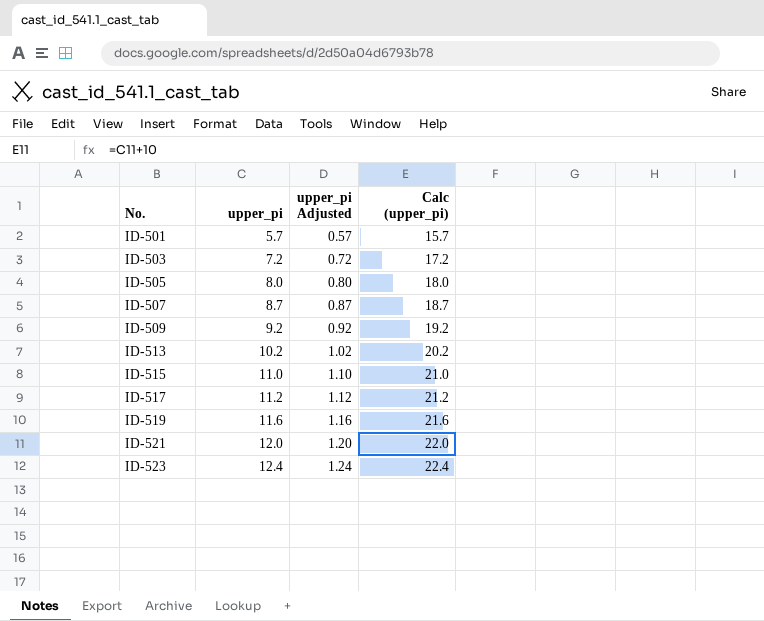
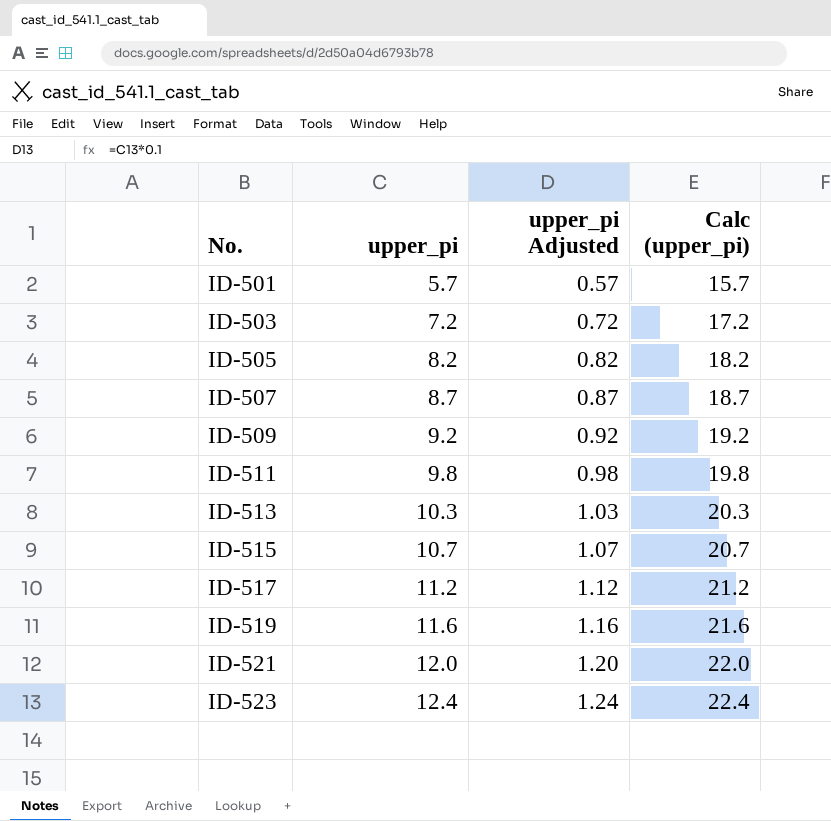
ID-505 | upper_pi: 8.0 -> 8.2
ID-505 | upper_pi Adjusted: 0.80 -> 0.82
ID-505 | Calc (upper_pi): 18.0 -> 18.2
row ID-511: none -> 9.8 | 0.98 | 19.8
ID-513 | upper_pi: 10.2 -> 10.3
ID-513 | upper_pi Adjusted: 1.02 -> 1.03
ID-513 | Calc (upper_pi): 20.2 -> 20.3
ID-515 | upper_pi: 11.0 -> 10.7
ID-515 | upper_pi Adjusted: 1.10 -> 1.07
ID-515 | Calc (upper_pi): 21.0 -> 20.7

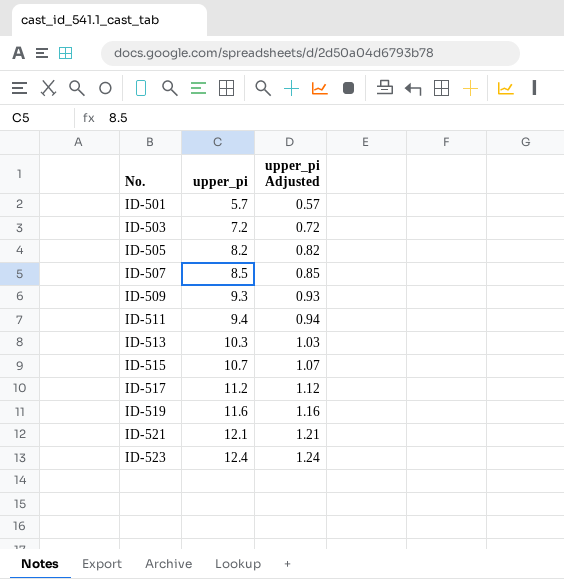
column Calc (upper_pi) | formula: [upper_pi] + 10 -> none
ID-507 | upper_pi: 8.7 -> 8.5
ID-507 | upper_pi Adjusted: 0.87 -> 0.85
ID-509 | upper_pi: 9.2 -> 9.3
ID-509 | upper_pi Adjusted: 0.92 -> 0.93
ID-511 | upper_pi: 9.8 -> 9.4
ID-511 | upper_pi Adjusted: 0.98 -> 0.94
ID-521 | upper_pi: 12.0 -> 12.1
ID-521 | upper_pi Adjusted: 1.20 -> 1.21

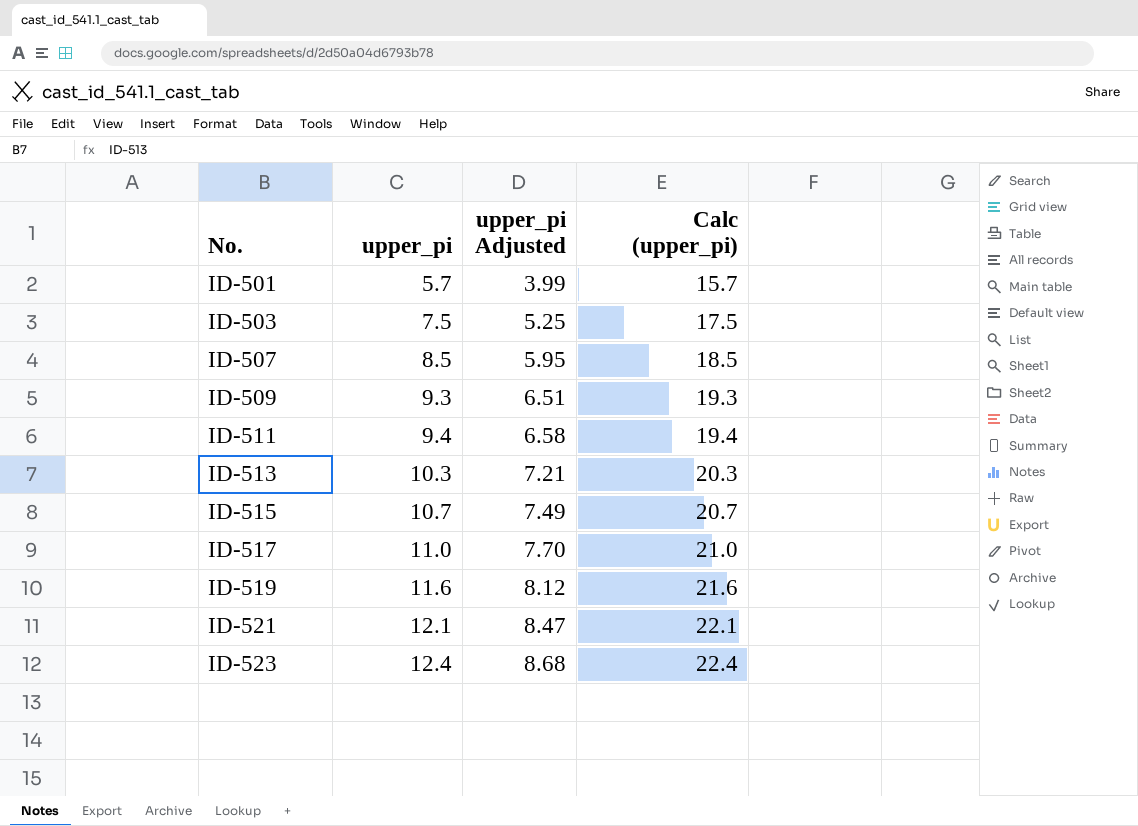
column upper_pi Adjusted | formula: [upper_pi] * 0.1 -> [upper_pi] * 0.7
column Calc (upper_pi) | formula: none -> [upper_pi] + 10
row ID-505: 8.2 | 0.82 -> none
ID-503 | upper_pi: 7.2 -> 7.5
ID-517 | upper_pi: 11.2 -> 11.0

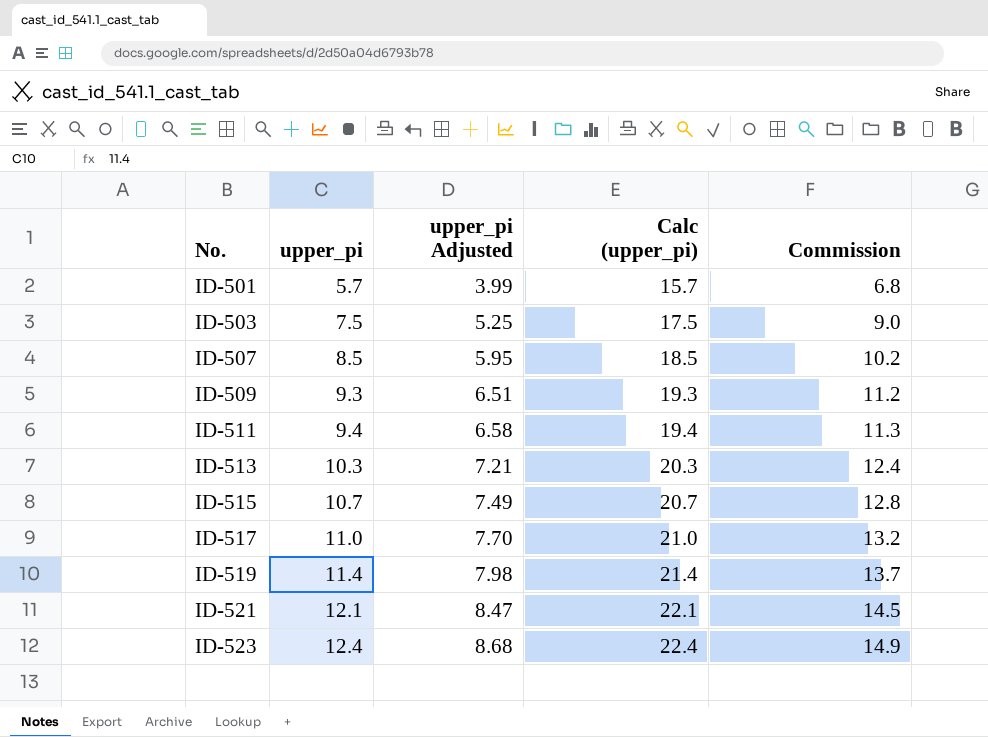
column Commission | formula: none -> [upper_pi] * 1.2
ID-519 | upper_pi: 11.6 -> 11.4
ID-519 | upper_pi Adjusted: 8.12 -> 7.98
ID-519 | Calc (upper_pi): 21.6 -> 21.4

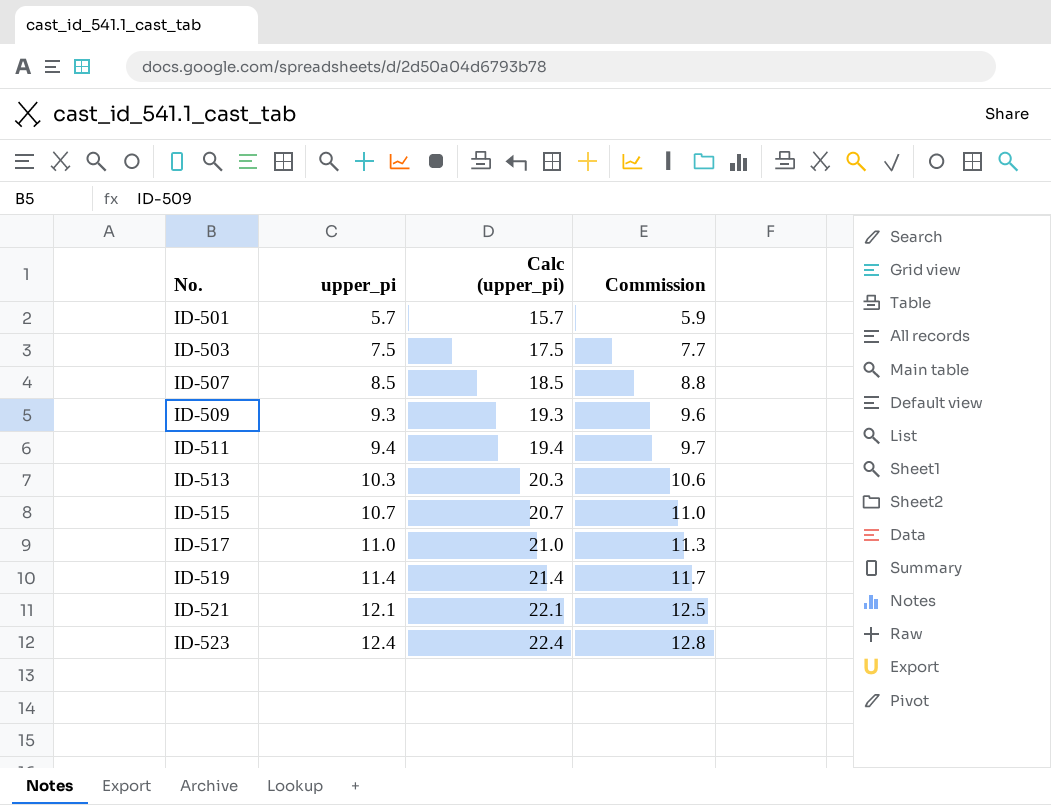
column upper_pi Adjusted | formula: [upper_pi] * 0.7 -> none
column Commission | formula: [upper_pi] * 1.2 -> [upper_pi] * 1.03

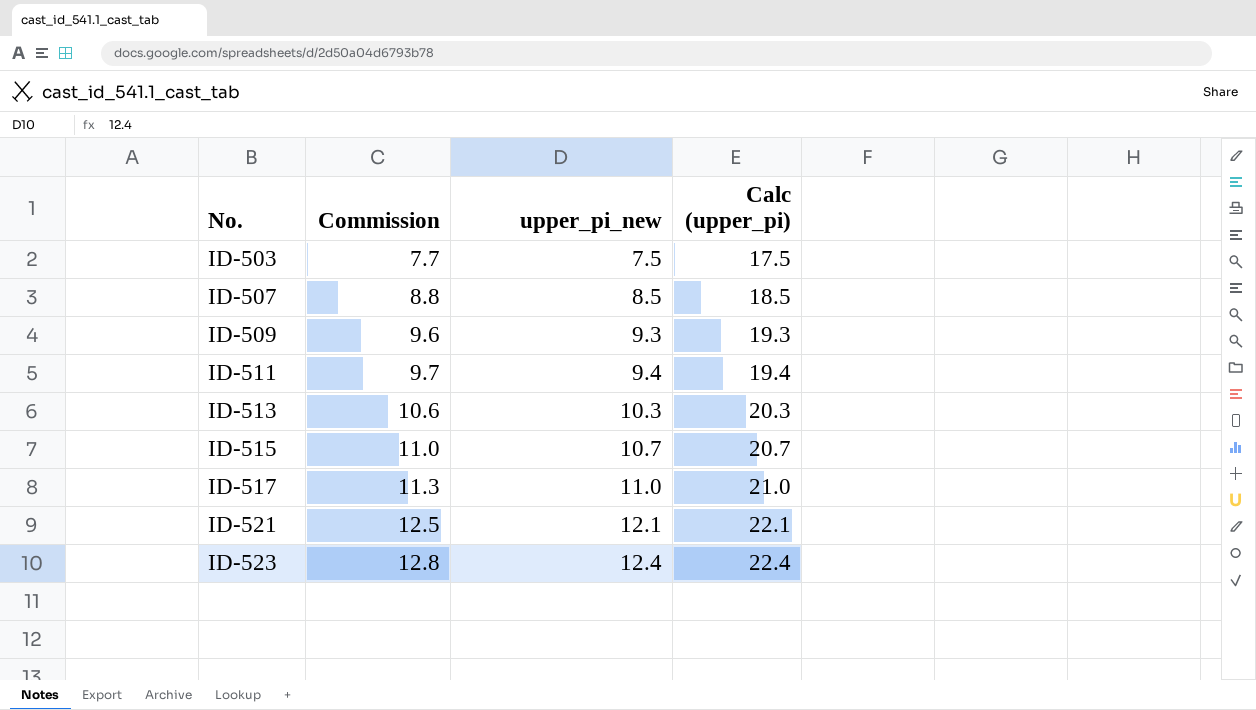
column Commission | position: 4 -> 2
column name: upper_pi -> upper_pi_new
row ID-501: 5.7 | 15.7 | 5.9 -> none
row ID-519: 11.4 | 21.4 | 11.7 -> none

